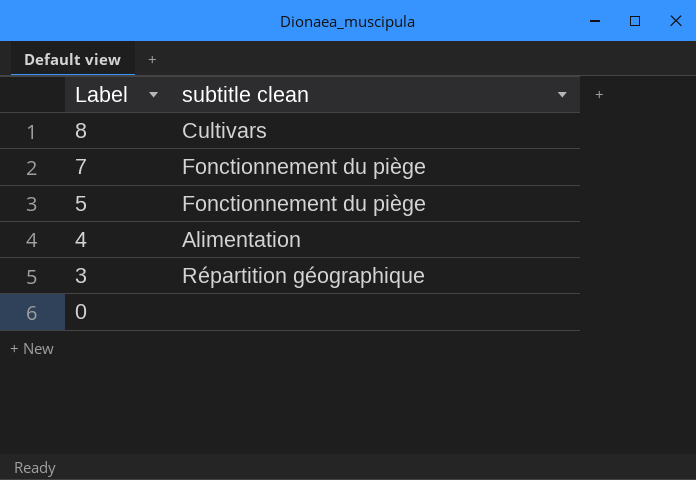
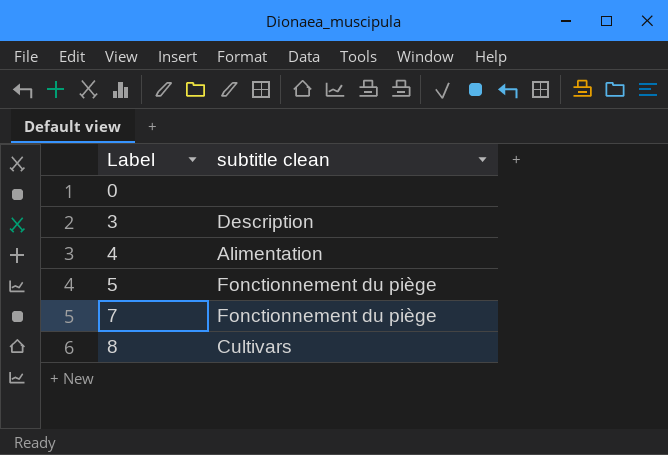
row order: Label descending -> Label ascending
3 | subtitle clean: Répartition géographique -> Description

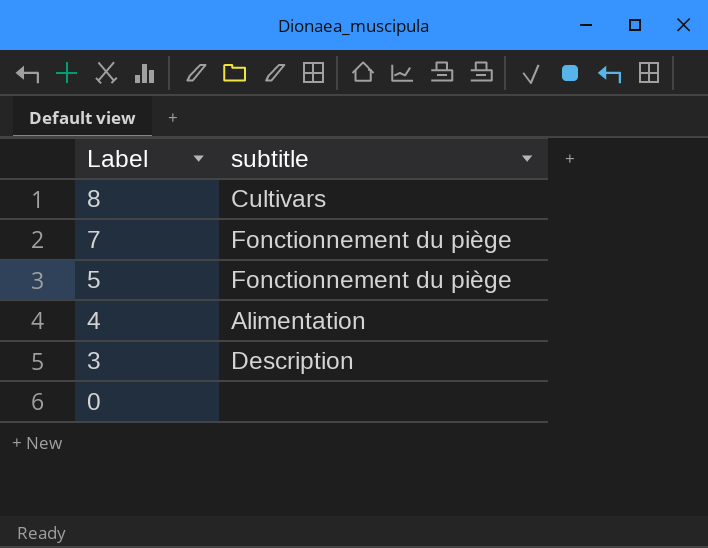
row order: Label ascending -> Label descending
column name: subtitle clean -> subtitle

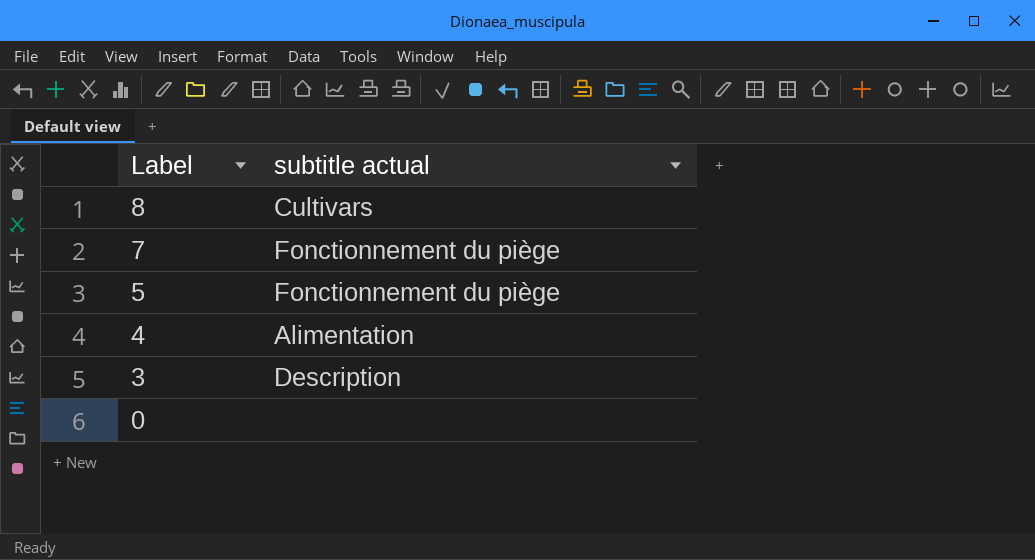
column name: subtitle -> subtitle actual

